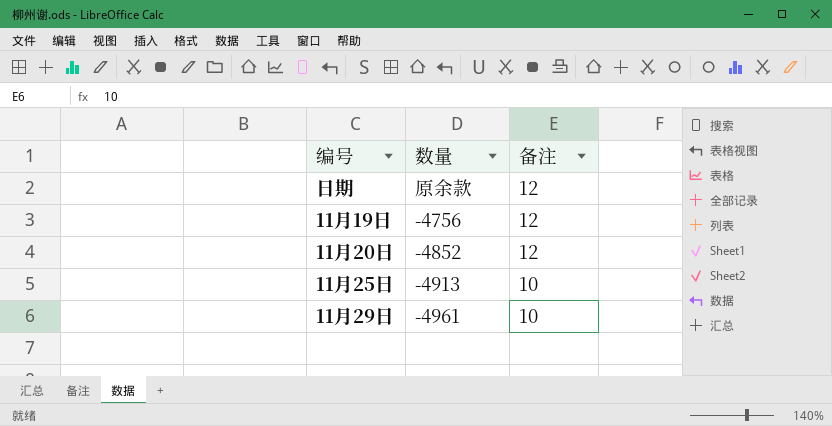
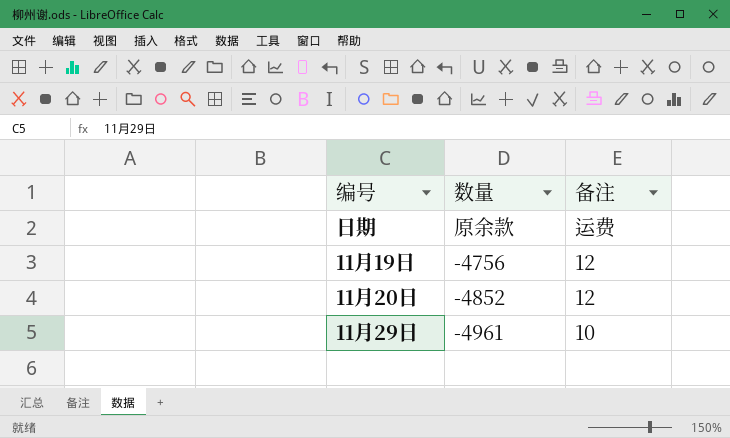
row 11月25日: -4913 | 10 -> none
日期 | 备注: 12 -> 运费

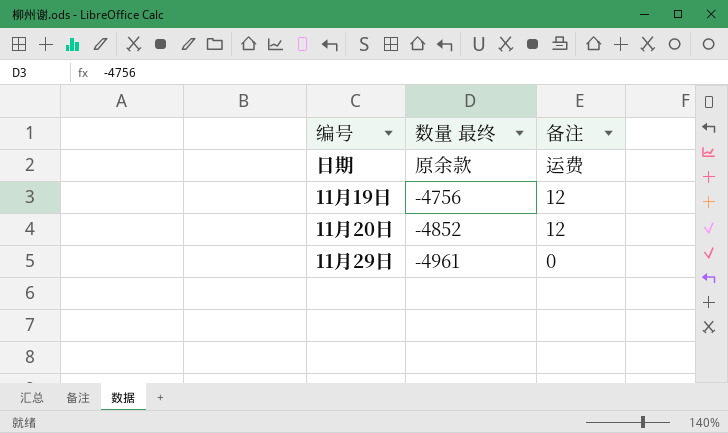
column name: 数量 -> 数量 最终
11月29日 | 备注: 10 -> 0

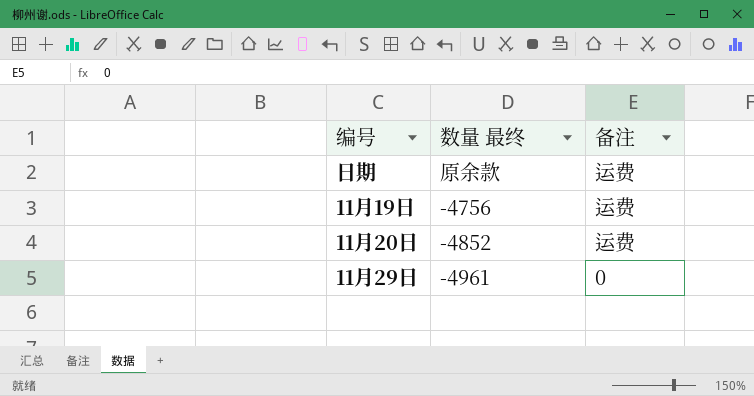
11月19日 | 备注: 12 -> 运费
11月20日 | 备注: 12 -> 运费

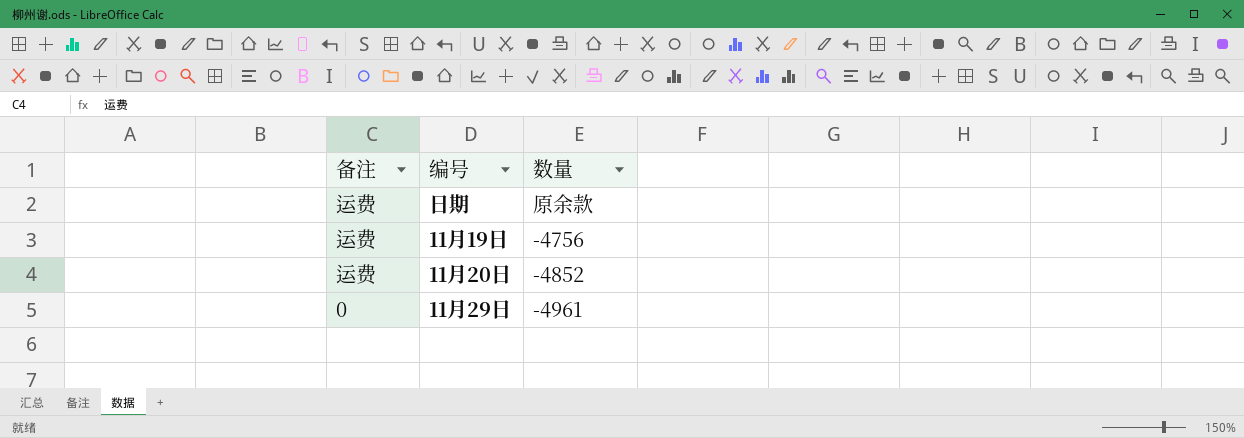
column 备注 | position: 3 -> 1
column name: 数量 最终 -> 数量

